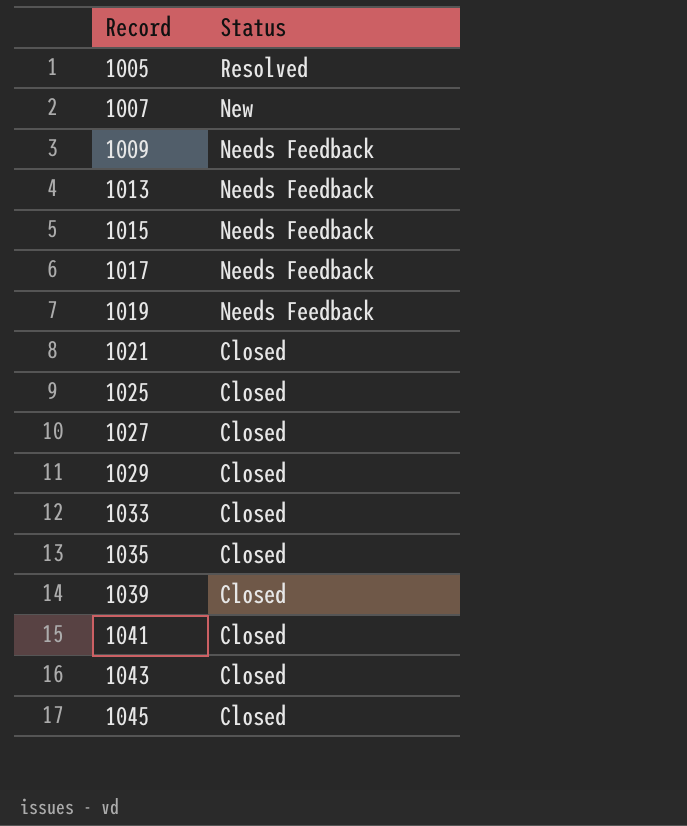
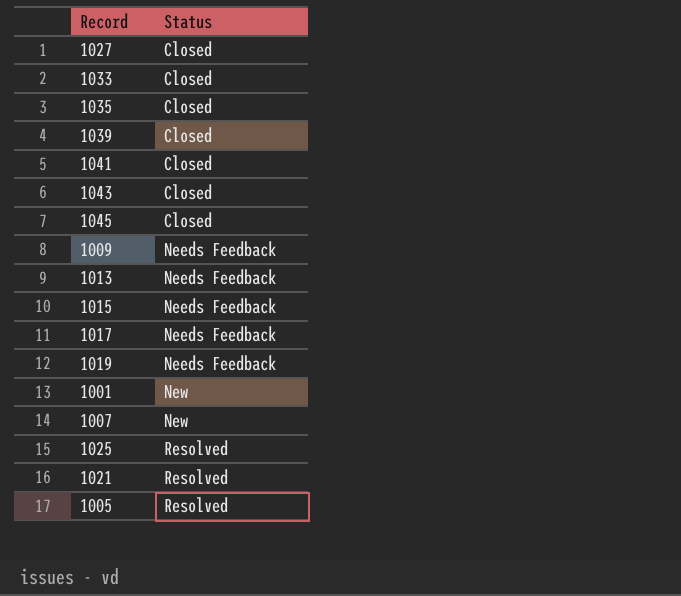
row order: Record ascending -> Status ascending
row 1029: Closed -> none
row 1001: none -> New
1025 | Status: Closed -> Resolved
1021 | Status: Closed -> Resolved

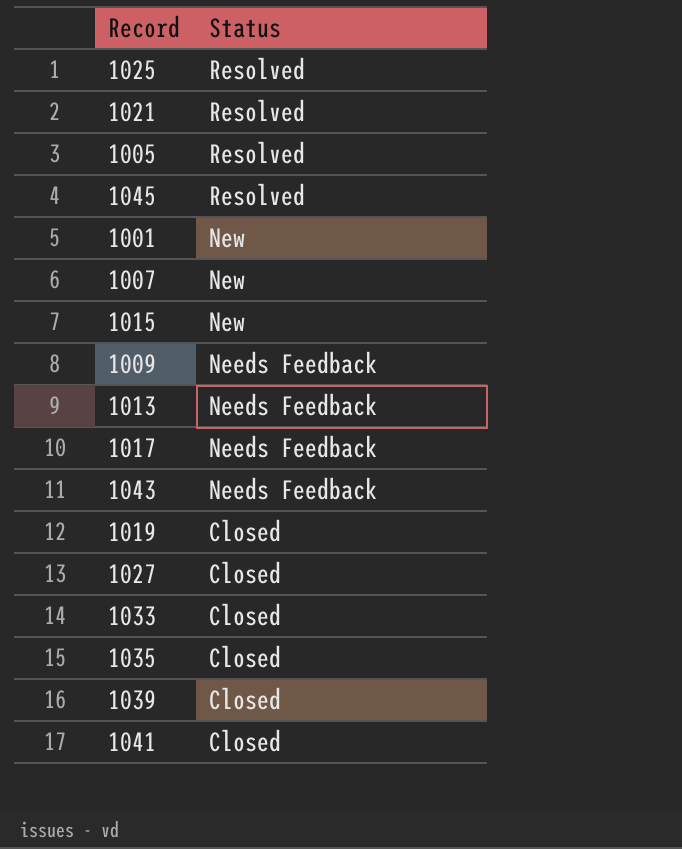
row order: Status ascending -> Status descending
1045 | Status: Closed -> Resolved
1015 | Status: Needs Feedback -> New
1043 | Status: Closed -> Needs Feedback
1019 | Status: Needs Feedback -> Closed

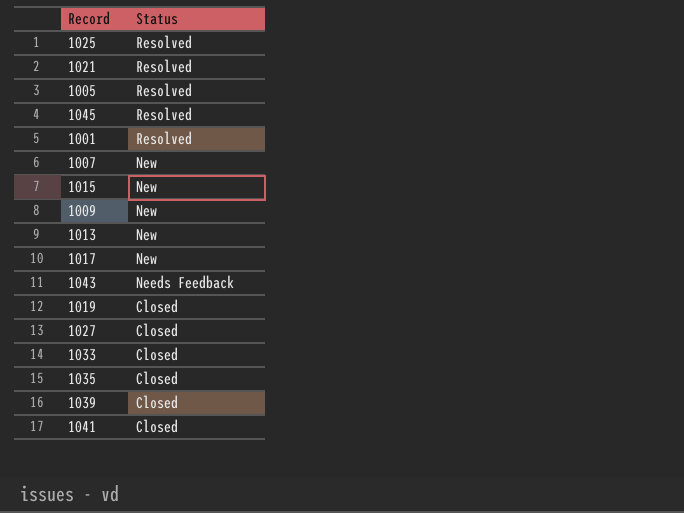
1001 | Status: New -> Resolved
1009 | Status: Needs Feedback -> New
1013 | Status: Needs Feedback -> New
1017 | Status: Needs Feedback -> New

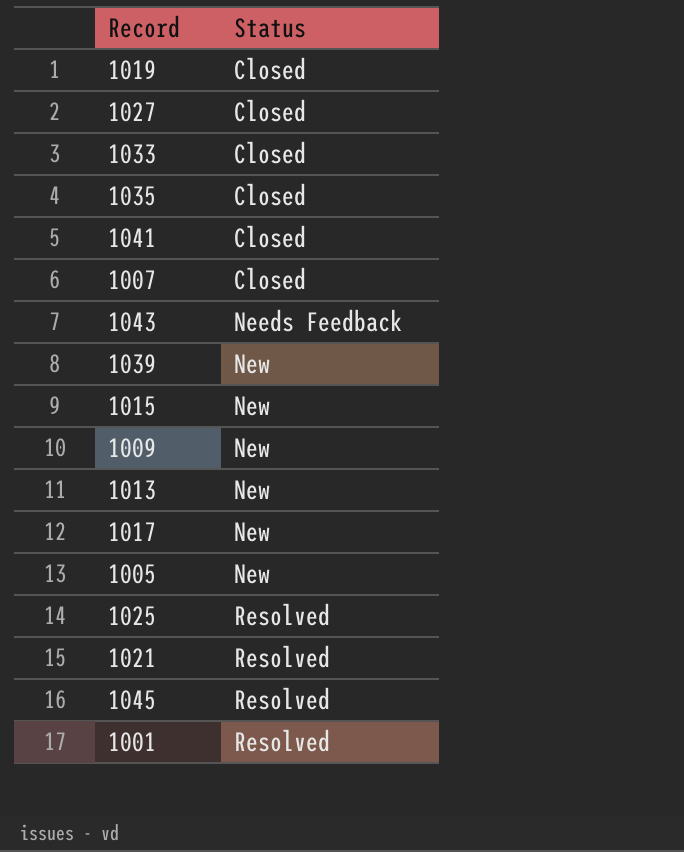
row order: Status descending -> Status ascending
1007 | Status: New -> Closed
1039 | Status: Closed -> New
1005 | Status: Resolved -> New

